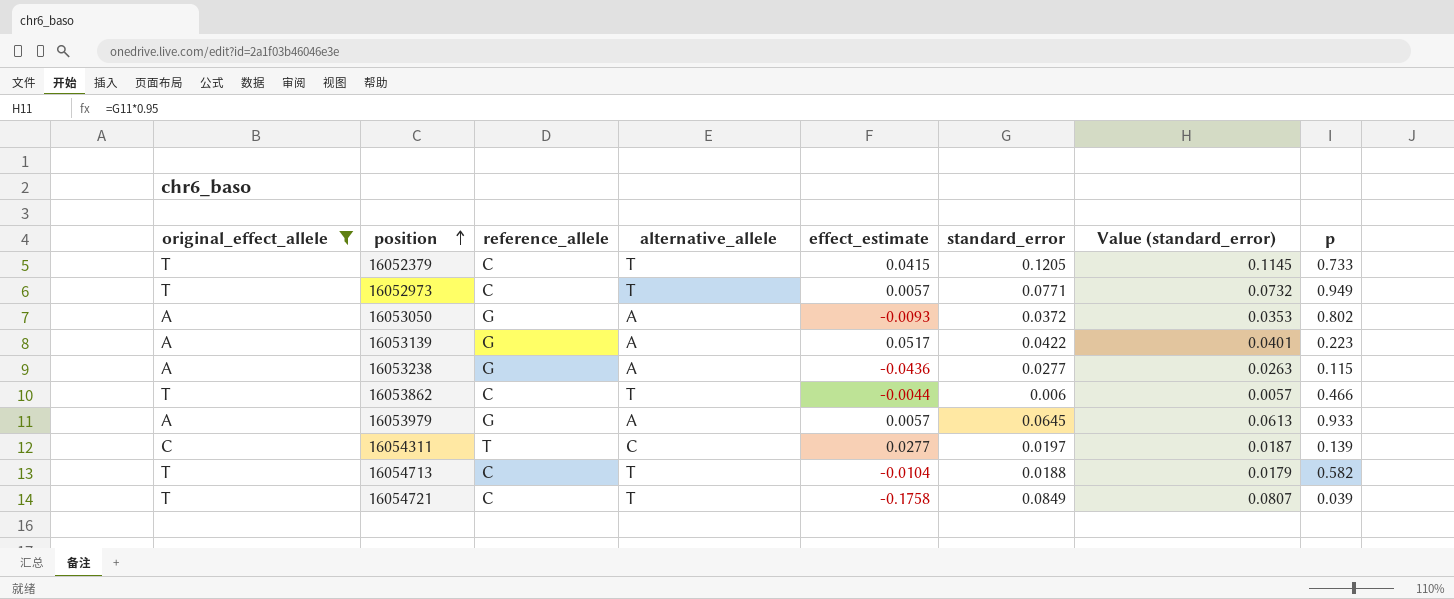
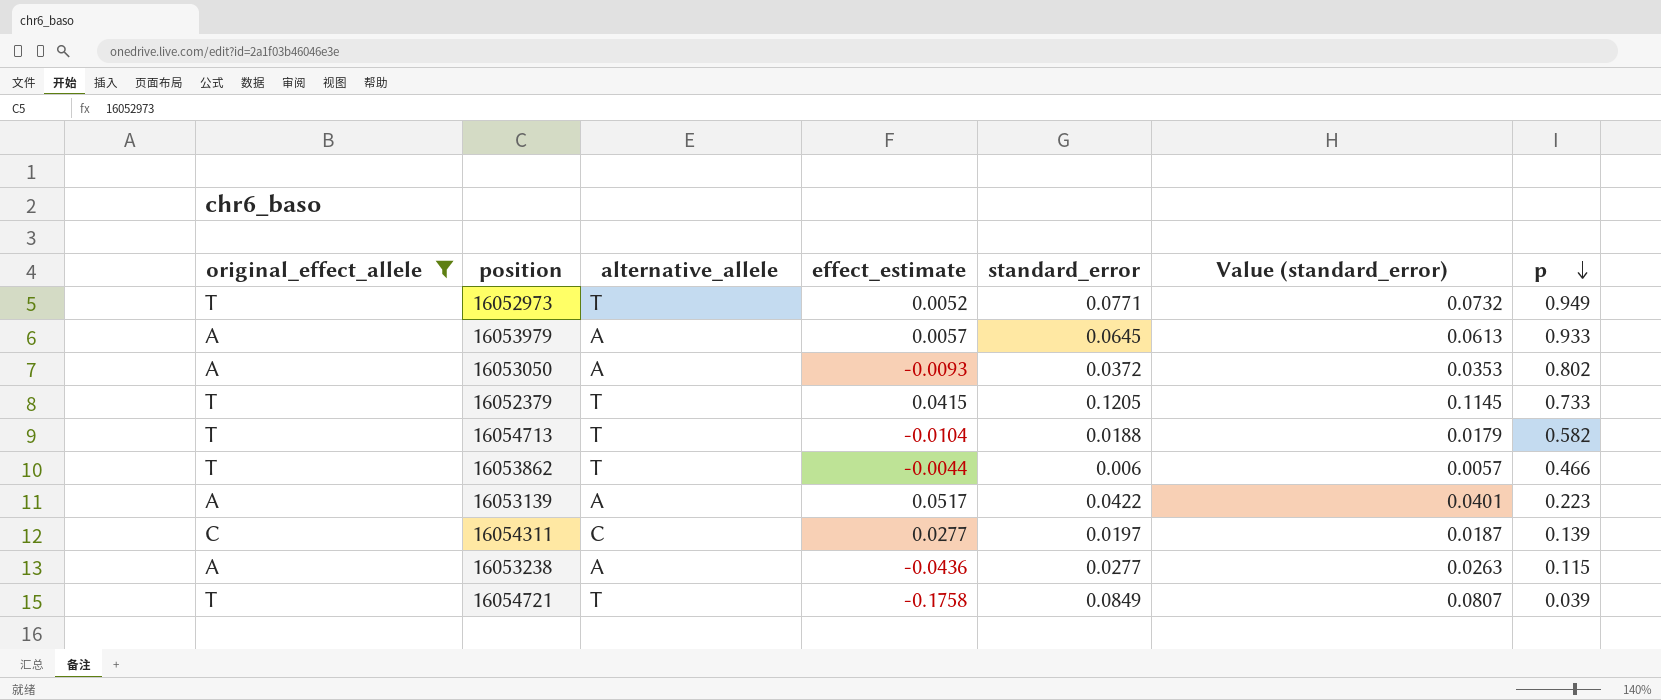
row order: position ascending -> p descending
column reference_allele | position: 3 -> none
16052973 | effect_estimate: 0.0057 -> 0.0052

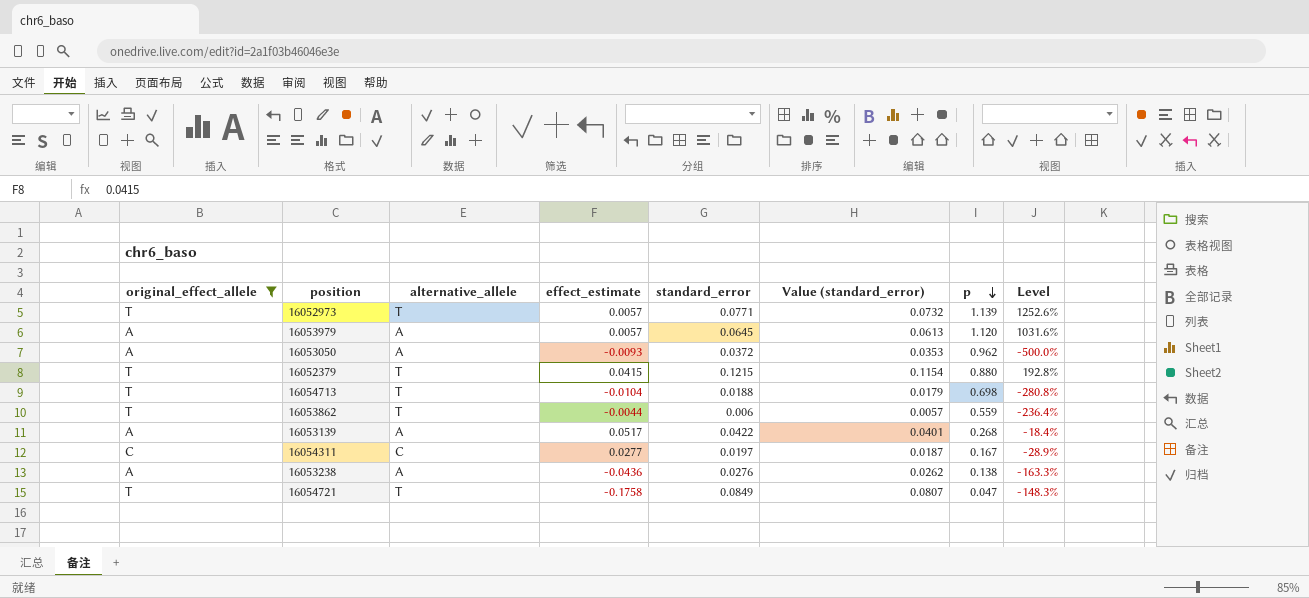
column Level | formula: none -> ([standard_error] - [effect_estimate]) / [effect_estimate]
16052973 | effect_estimate: 0.0052 -> 0.0057
16052973 | p: 0.949 -> 1.139
16053979 | p: 0.933 -> 1.120
16053050 | p: 0.802 -> 0.962
16052379 | standard_error: 0.1205 -> 0.1215
16052379 | Value (standard_error): 0.1145 -> 0.1154
16052379 | p: 0.733 -> 0.880
16054713 | p: 0.582 -> 0.698
16053862 | p: 0.466 -> 0.559
16053139 | p: 0.223 -> 0.268
16054311 | p: 0.139 -> 0.167
16053238 | standard_error: 0.0277 -> 0.0276
16053238 | Value (standard_error): 0.0263 -> 0.0262
16053238 | p: 0.115 -> 0.138
16054721 | p: 0.039 -> 0.047

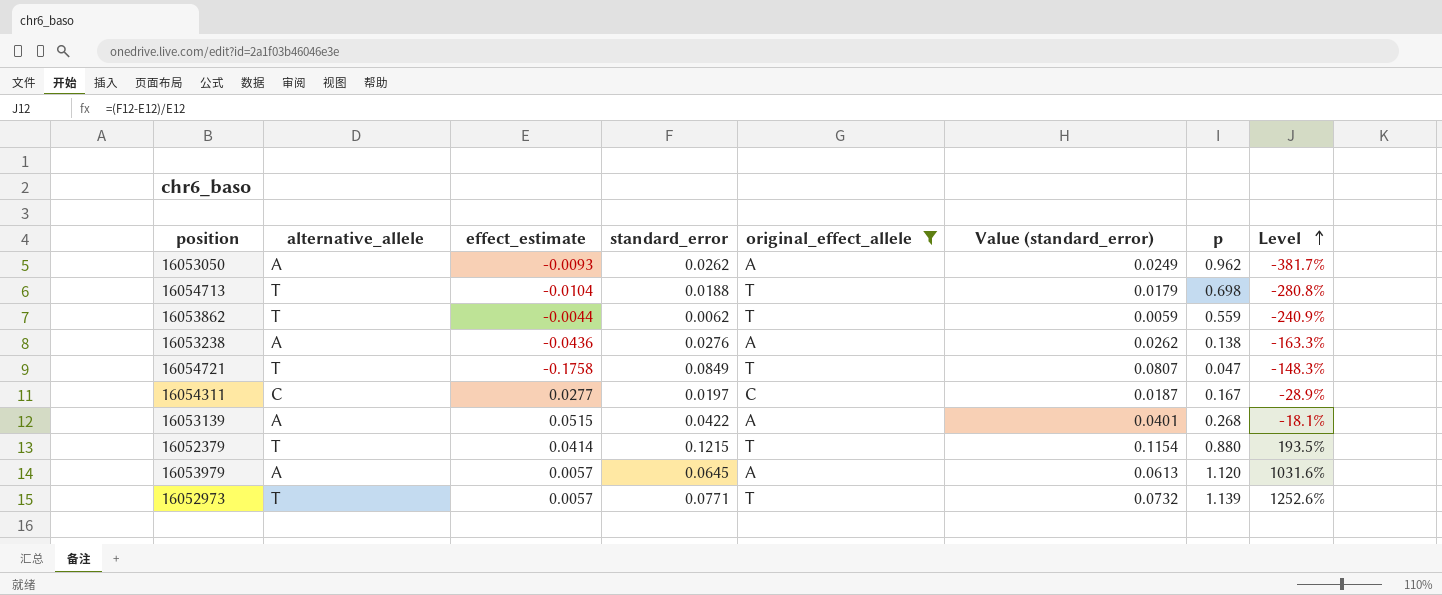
row order: p descending -> Level ascending
column original_effect_allele | position: 1 -> 5
16053050 | standard_error: 0.0372 -> 0.0262
16053050 | Value (standard_error): 0.0353 -> 0.0249
16053050 | Level: -500.0% -> -381.7%
16053862 | standard_error: 0.006 -> 0.0062
16053862 | Value (standard_error): 0.0057 -> 0.0059
16053862 | Level: -236.4% -> -240.9%
16053139 | effect_estimate: 0.0517 -> 0.0515
16053139 | Level: -18.4% -> -18.1%
16052379 | effect_estimate: 0.0415 -> 0.0414
16052379 | Level: 192.8% -> 193.5%

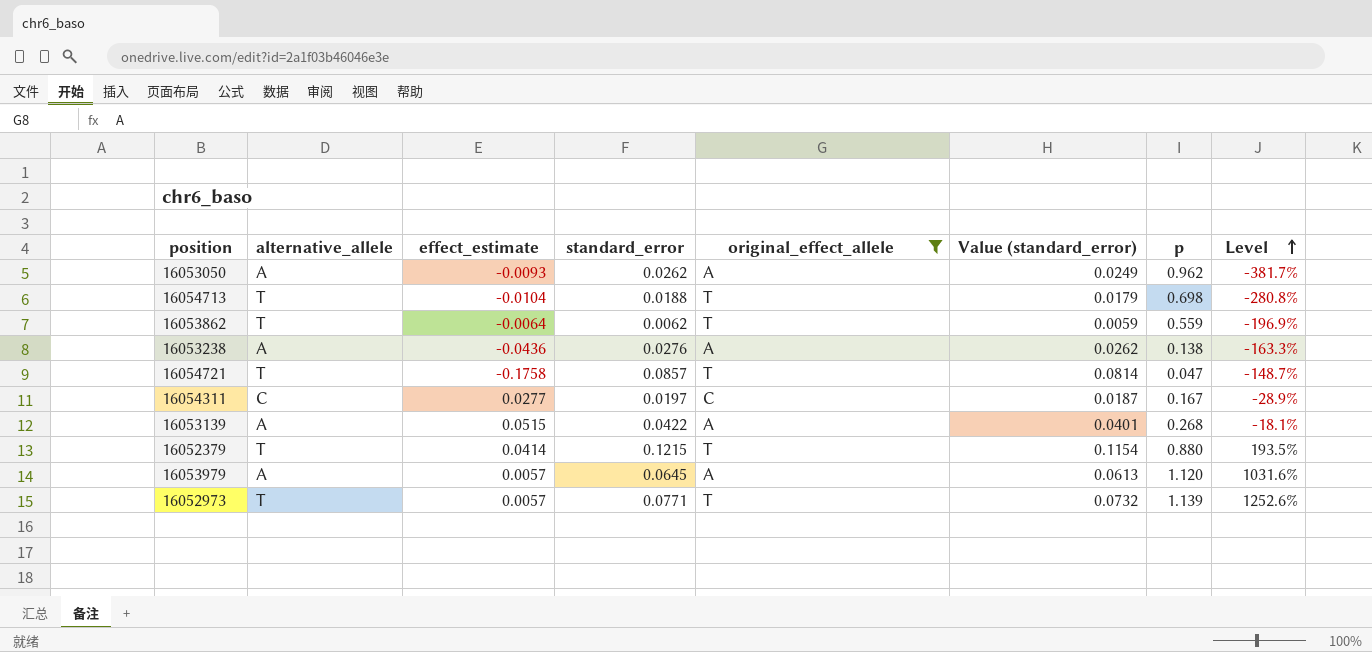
16053862 | effect_estimate: -0.0044 -> -0.0064
16053862 | Level: -240.9% -> -196.9%
16054721 | standard_error: 0.0849 -> 0.0857
16054721 | Value (standard_error): 0.0807 -> 0.0814
16054721 | Level: -148.3% -> -148.7%

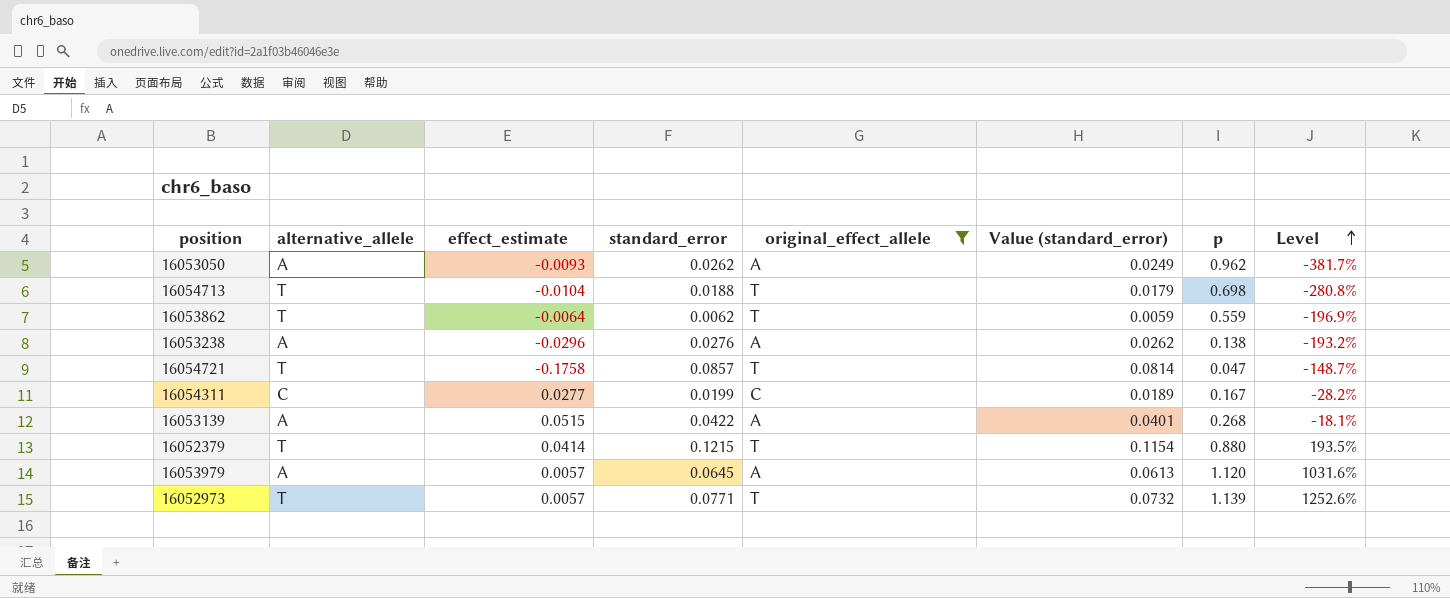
16053238 | effect_estimate: -0.0436 -> -0.0296
16053238 | Level: -163.3% -> -193.2%
16054311 | standard_error: 0.0197 -> 0.0199
16054311 | Value (standard_error): 0.0187 -> 0.0189
16054311 | Level: -28.9% -> -28.2%

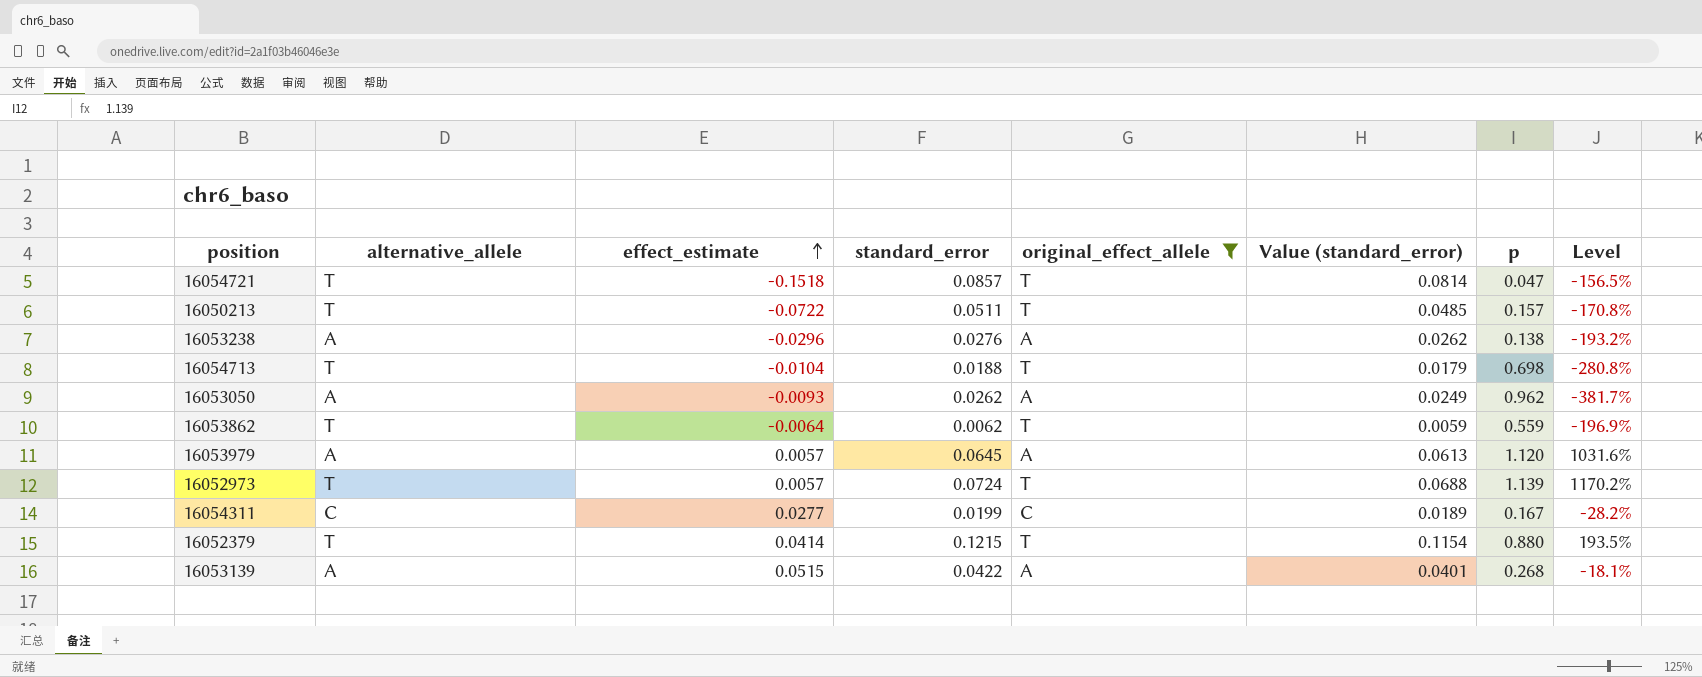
row order: Level ascending -> effect_estimate ascending
16054721 | effect_estimate: -0.1758 -> -0.1518
16054721 | Level: -148.7% -> -156.5%
row 16050213: none -> T | -0.0722 | 0.0511 | T | 0.0485 | 0.157 | -170.8%
16052973 | standard_error: 0.0771 -> 0.0724
16052973 | Value (standard_error): 0.0732 -> 0.0688
16052973 | Level: 1252.6% -> 1170.2%

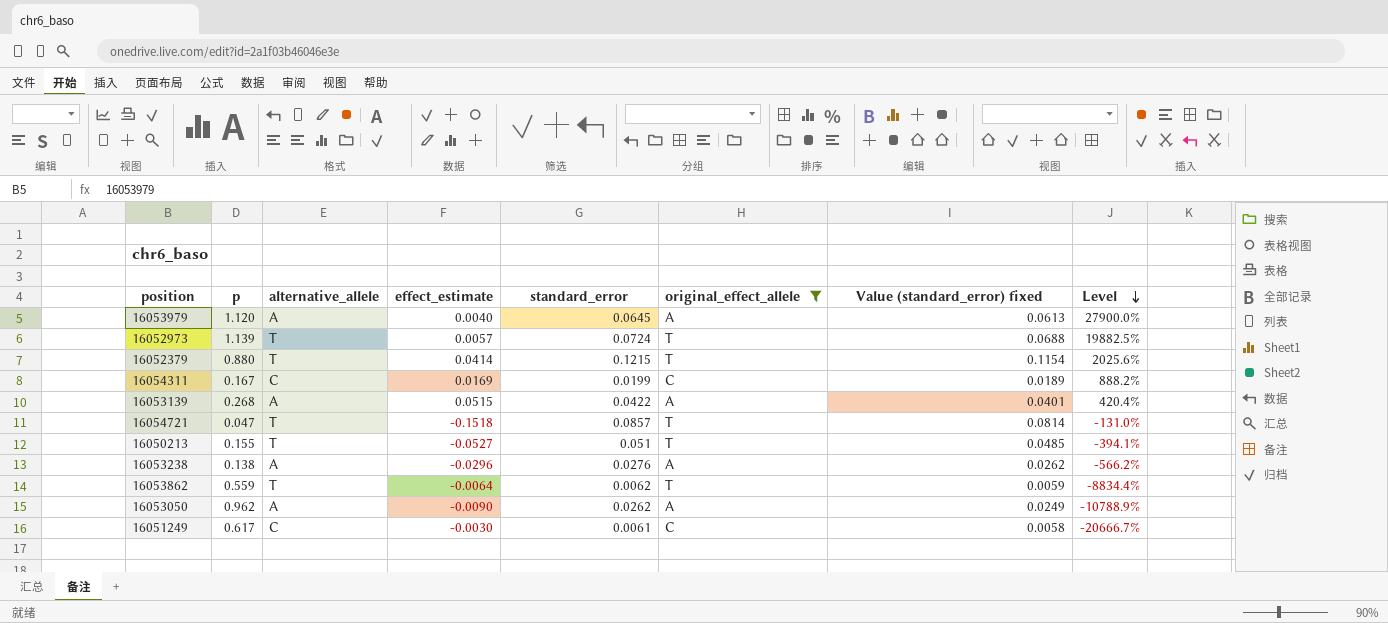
row order: effect_estimate ascending -> Level descending
column p | position: 7 -> 2
column name: Value (standard_error) -> Value (standard_error) fixed
column Level | formula: ([standard_error] - [effect_estimate]) / [effect_estimate] -> ([p] - [effect_estimate]) / [effect_estimate]
row 16054713: T | -0.0104 | 0.0188 | T | 0.0179 | 0.698 | -280.8% -> none
16053979 | effect_estimate: 0.0057 -> 0.0040
16054311 | effect_estimate: 0.0277 -> 0.0169
16050213 | p: 0.157 -> 0.155
16050213 | effect_estimate: -0.0722 -> -0.0527
16050213 | standard_error: 0.0511 -> 0.051
16053050 | effect_estimate: -0.0093 -> -0.0090
row 16051249: none -> 0.617 | C | -0.0030 | 0.0061 | C | 0.0058 | -20666.7%

